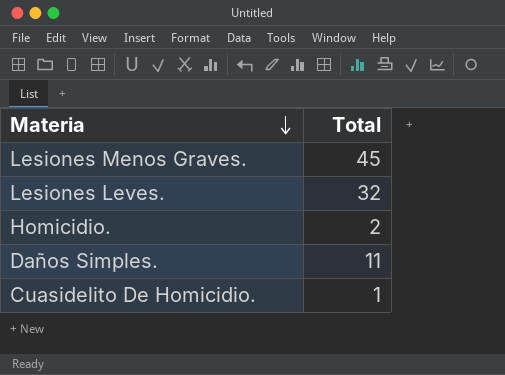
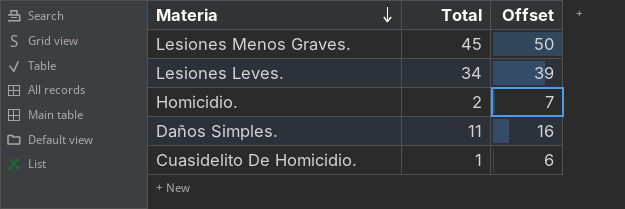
column Offset | formula: none -> [Total] + 5
Lesiones Leves. | Total: 32 -> 34

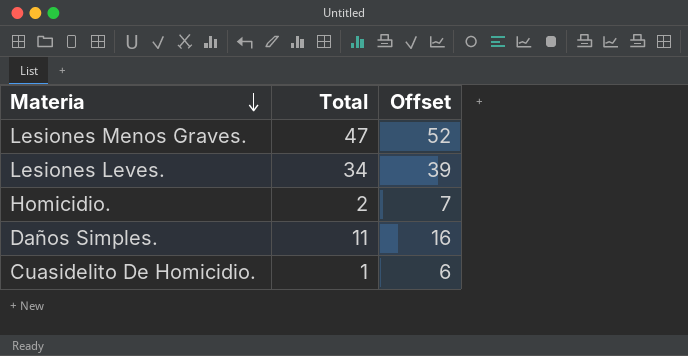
Lesiones Menos Graves. | Total: 45 -> 47
Lesiones Menos Graves. | Offset: 50 -> 52

